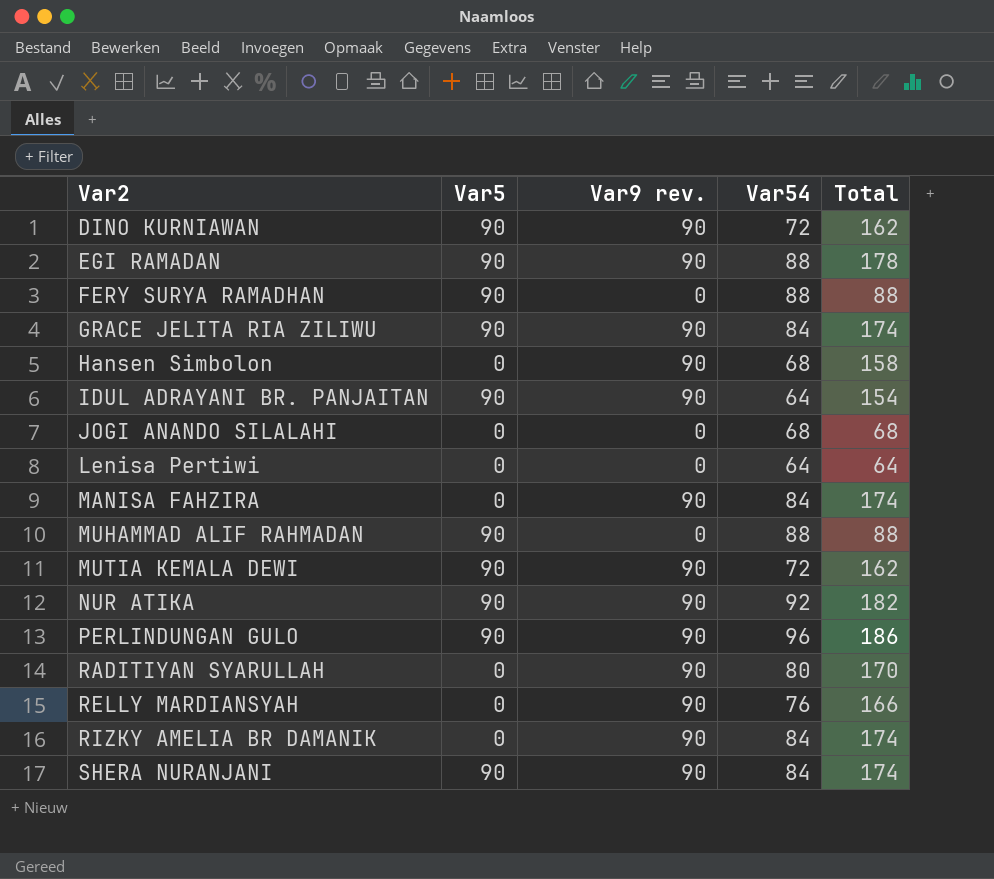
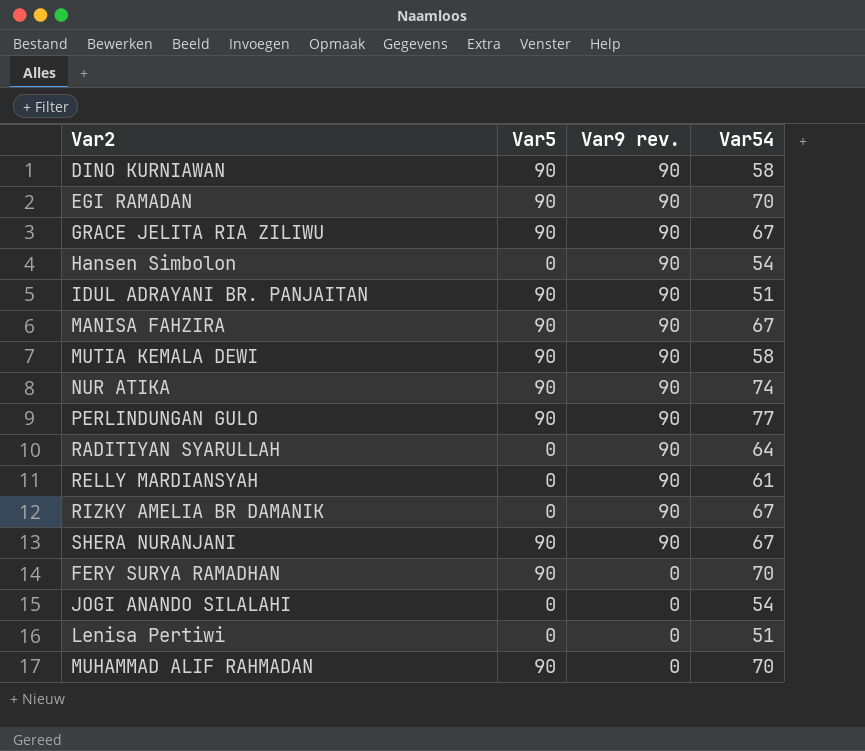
row order: Var2 ascending -> Var9 rev. descending
column Total | formula: [Var9 rev.] + [Var54] -> none
DINO KURNIAWAN | Var54: 72 -> 58
EGI RAMADAN | Var54: 88 -> 70
GRACE JELITA RIA ZILIWU | Var54: 84 -> 67
Hansen Simbolon | Var54: 68 -> 54
IDUL ADRAYANI BR. PANJAITAN | Var54: 64 -> 51
MANISA FAHZIRA | Var5: 0 -> 90
MANISA FAHZIRA | Var54: 84 -> 67
MUTIA KEMALA DEWI | Var54: 72 -> 58
NUR ATIKA | Var54: 92 -> 74
PERLINDUNGAN GULO | Var54: 96 -> 77
RADITIYAN SYARULLAH | Var54: 80 -> 64
RELLY MARDIANSYAH | Var54: 76 -> 61
RIZKY AMELIA BR DAMANIK | Var54: 84 -> 67
SHERA NURANJANI | Var54: 84 -> 67
FERY SURYA RAMADHAN | Var54: 88 -> 70
JOGI ANANDO SILALAHI | Var54: 68 -> 54
Lenisa Pertiwi | Var54: 64 -> 51
MUHAMMAD ALIF RAHMADAN | Var54: 88 -> 70

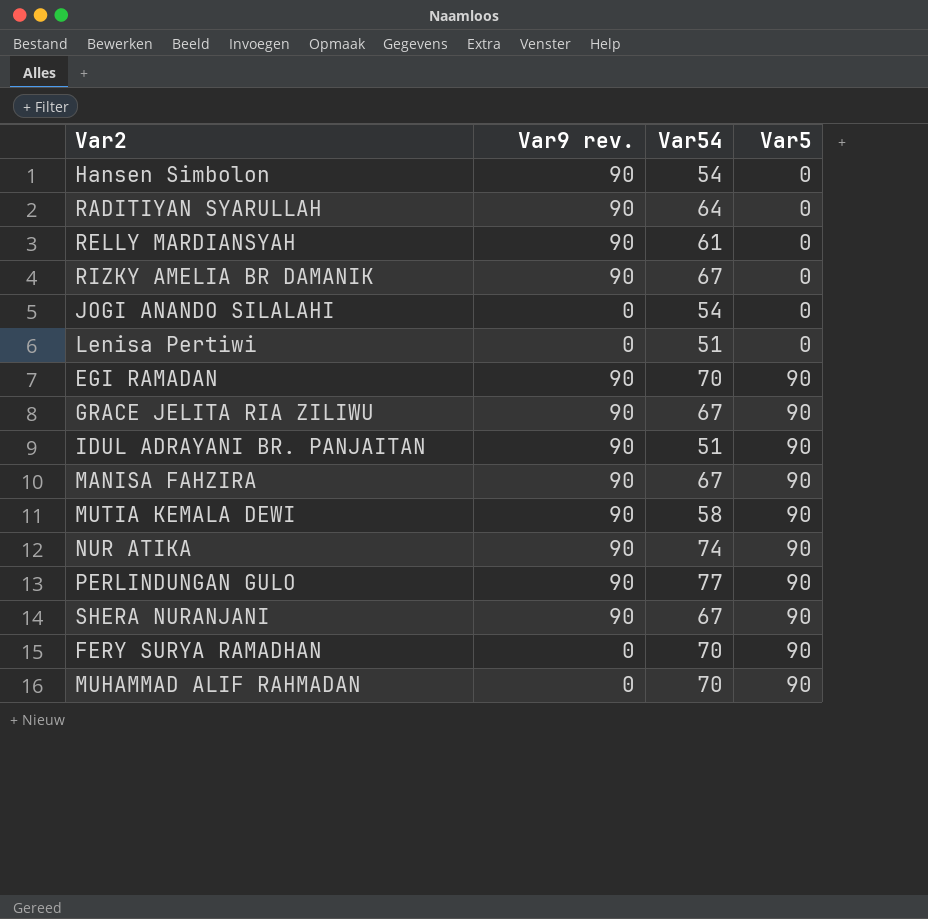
row order: Var9 rev. descending -> Var5 ascending
column Var5 | position: 2 -> 4
row DINO KURNIAWAN: 90 | 90 | 58 -> none

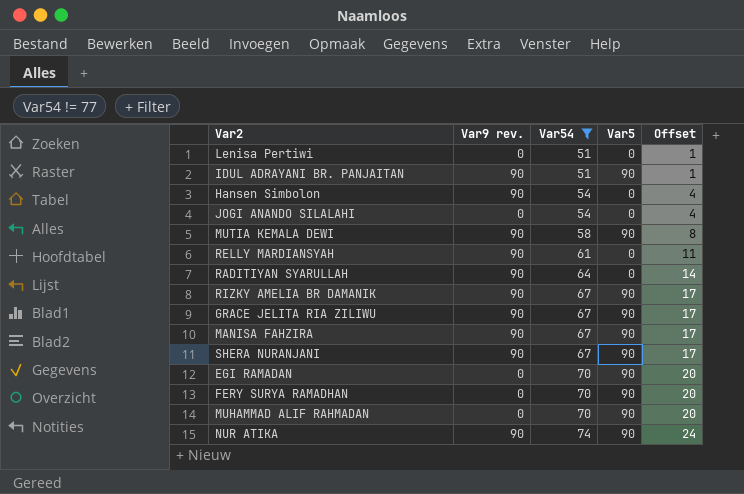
filter: none -> Var54 != 77
row order: Var5 ascending -> Var54 ascending
column Offset | formula: none -> [Var54] - 50
RIZKY AMELIA BR DAMANIK | Var5: 0 -> 90
EGI RAMADAN | Var9 rev.: 90 -> 0

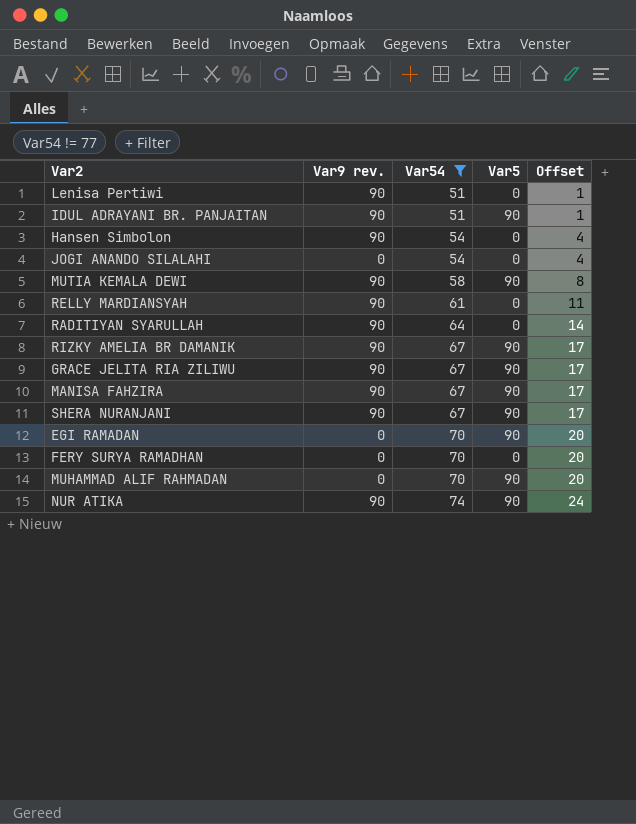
Lenisa Pertiwi | Var9 rev.: 0 -> 90
FERY SURYA RAMADHAN | Var5: 90 -> 0

